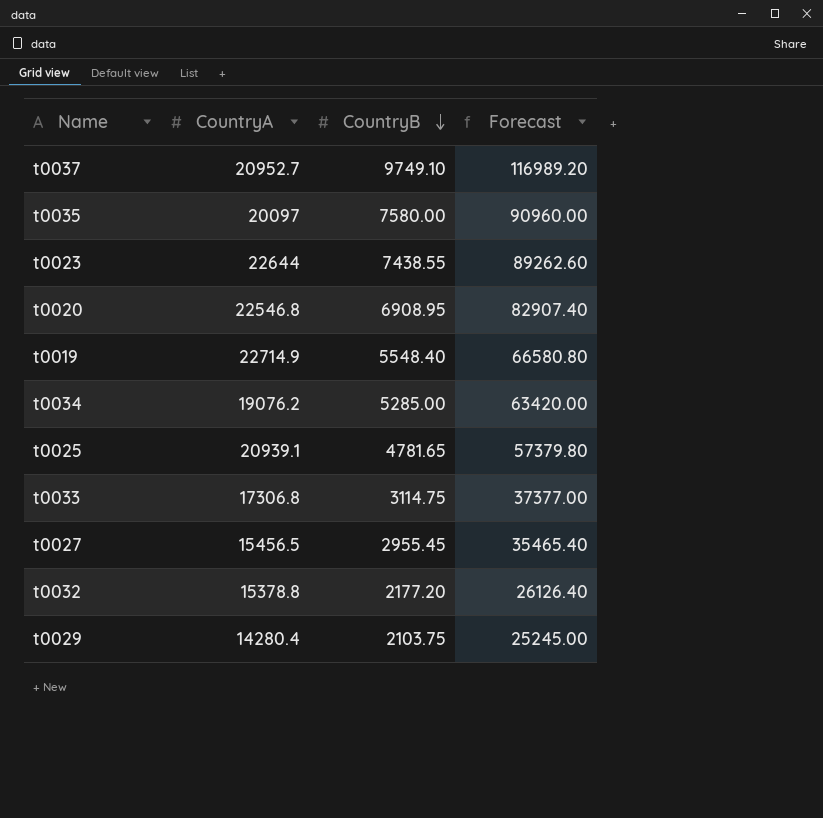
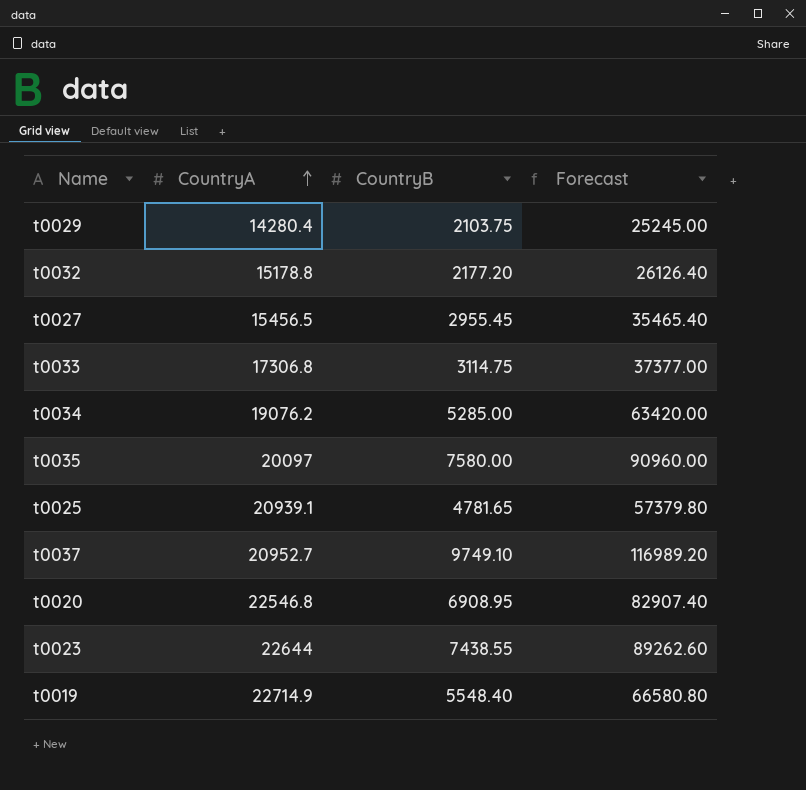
row order: CountryB descending -> CountryA ascending
t0032 | CountryA: 15378.8 -> 15178.8

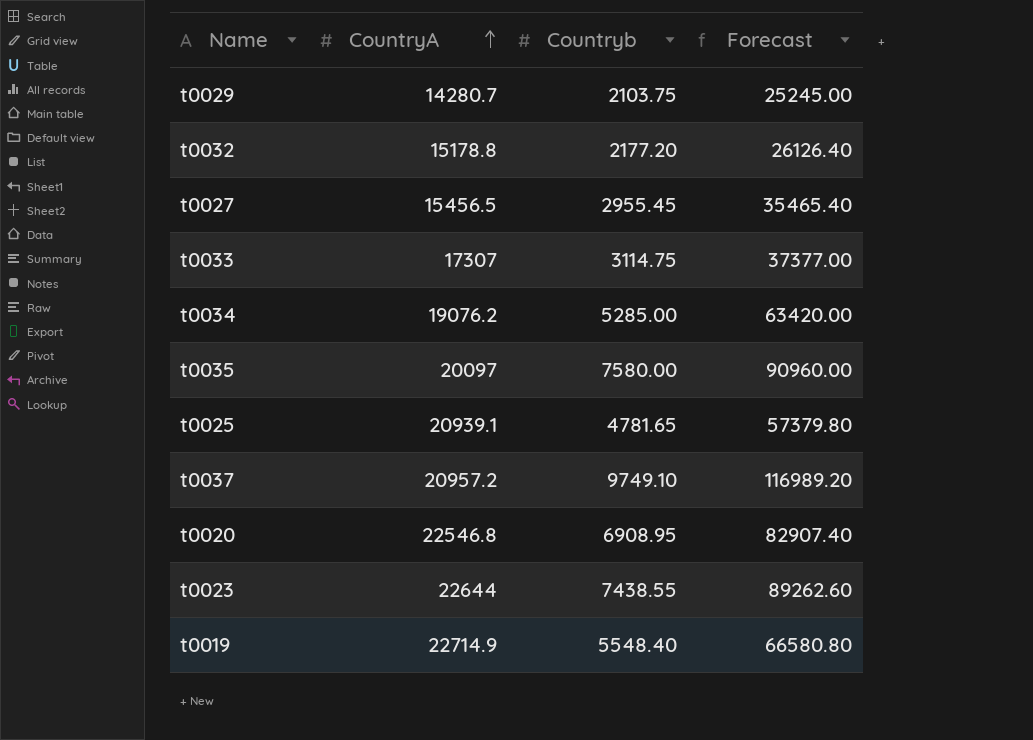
column name: CountryB -> Countryb
t0029 | CountryA: 14280.4 -> 14280.7
t0033 | CountryA: 17306.8 -> 17307
t0037 | CountryA: 20952.7 -> 20957.2

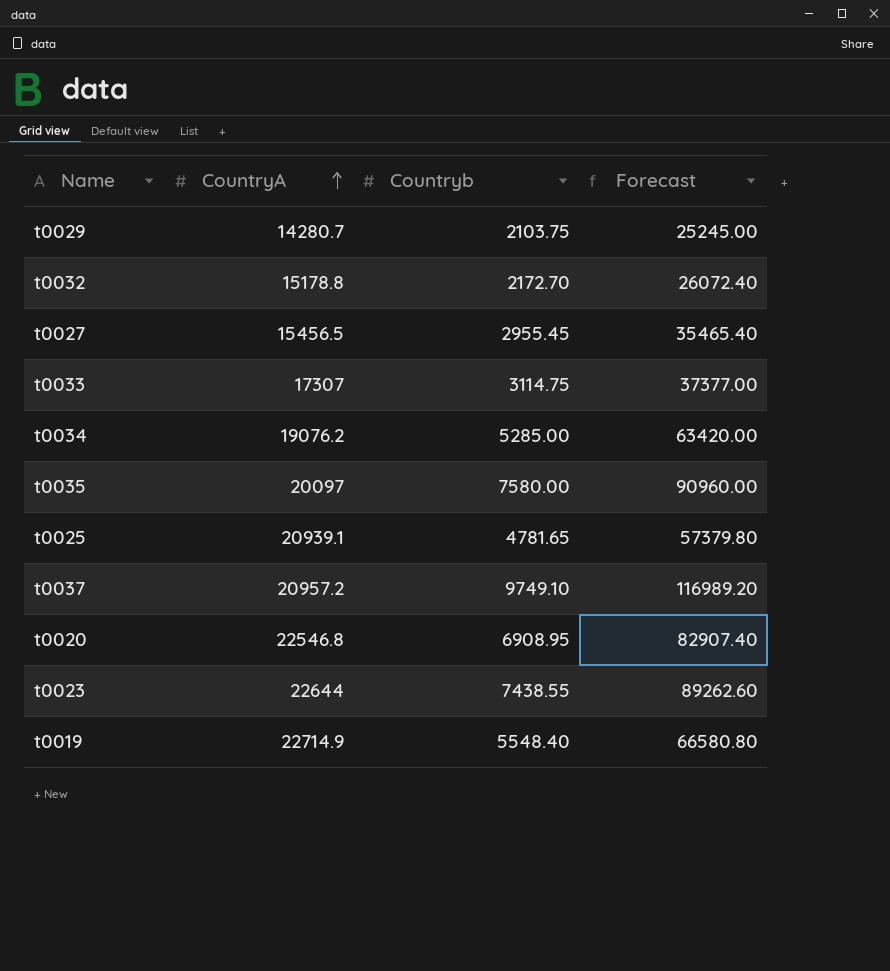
t0032 | Countryb: 2177.20 -> 2172.70
t0032 | Forecast: 26126.40 -> 26072.40

